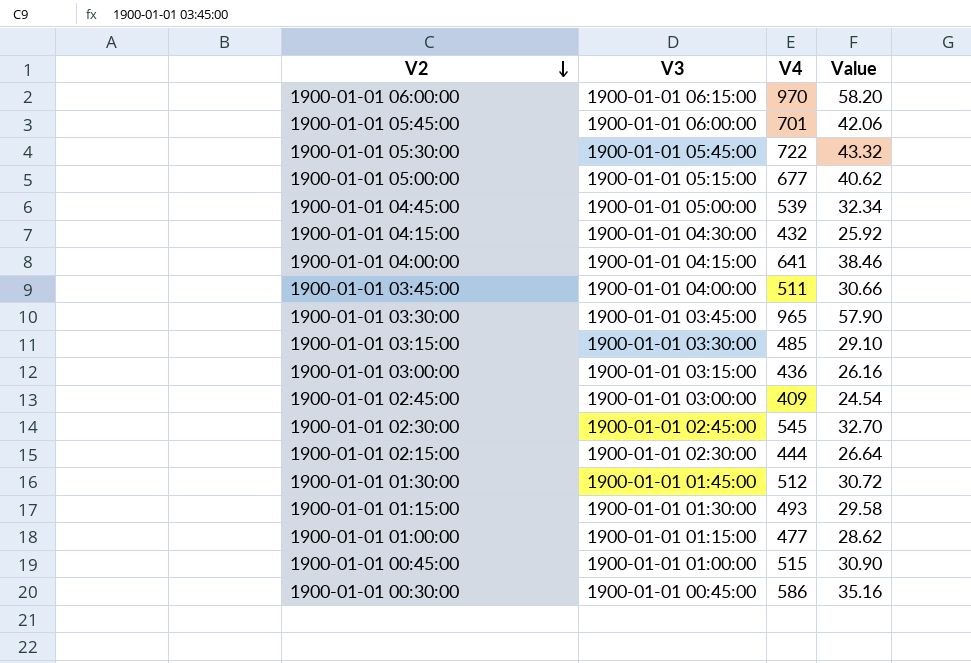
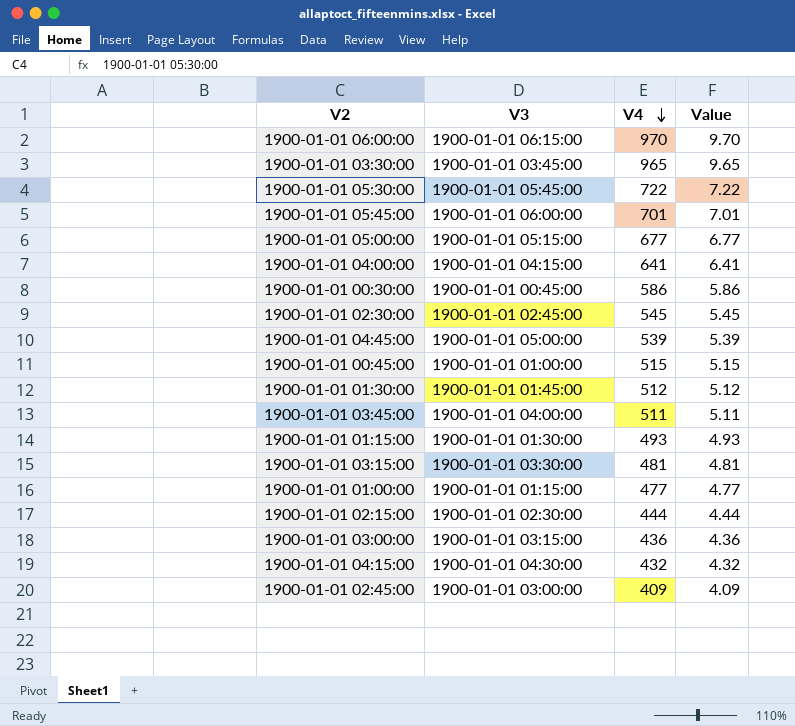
row order: V2 descending -> V4 descending
column Value | formula: [V4] * 0.06 -> [V4] * 0.01
1900-01-01 03:15:00 | V4: 485 -> 481

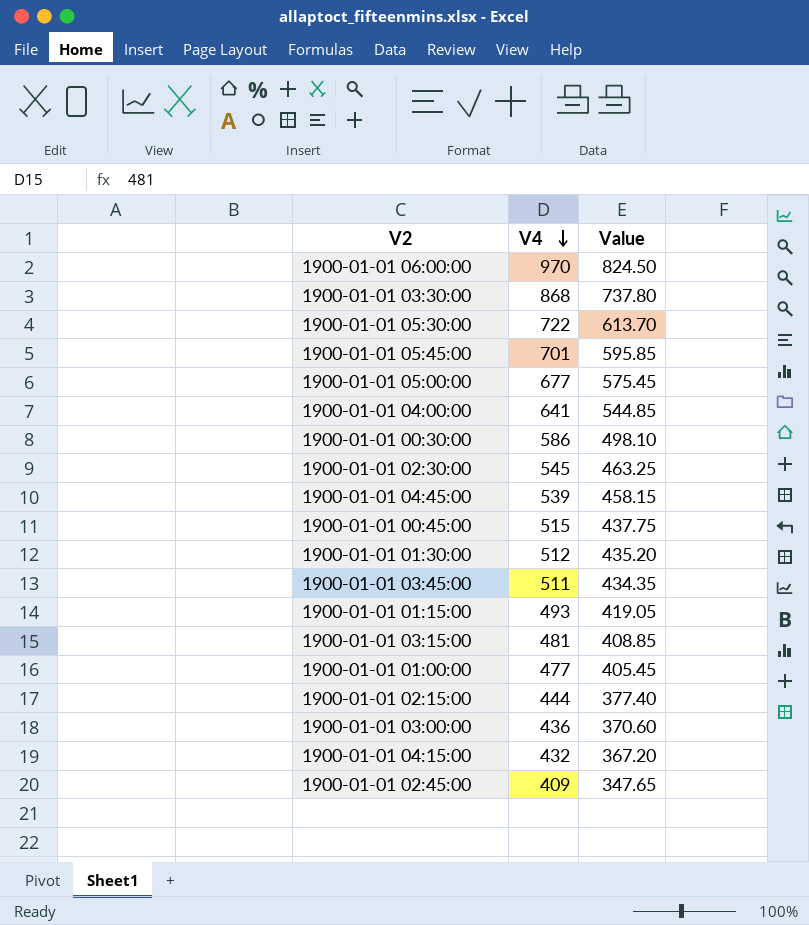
column V3 | position: 2 -> none
column Value | formula: [V4] * 0.01 -> [V4] * 0.85
1900-01-01 03:30:00 | V4: 965 -> 868

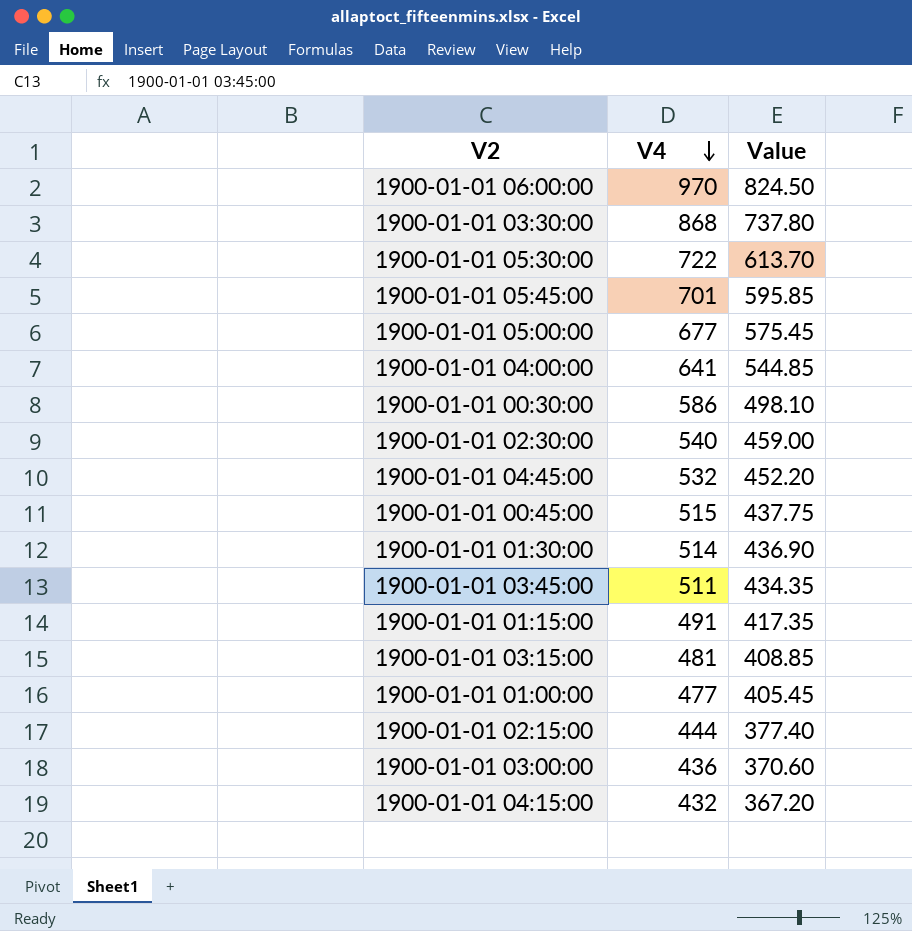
row 1900-01-01 02:45:00: 409 | 347.65 -> none
1900-01-01 02:30:00 | V4: 545 -> 540
1900-01-01 02:30:00 | Value: 463.25 -> 459.00
1900-01-01 04:45:00 | V4: 539 -> 532
1900-01-01 04:45:00 | Value: 458.15 -> 452.20
1900-01-01 01:30:00 | V4: 512 -> 514
1900-01-01 01:30:00 | Value: 435.20 -> 436.90
1900-01-01 01:15:00 | V4: 493 -> 491
1900-01-01 01:15:00 | Value: 419.05 -> 417.35

